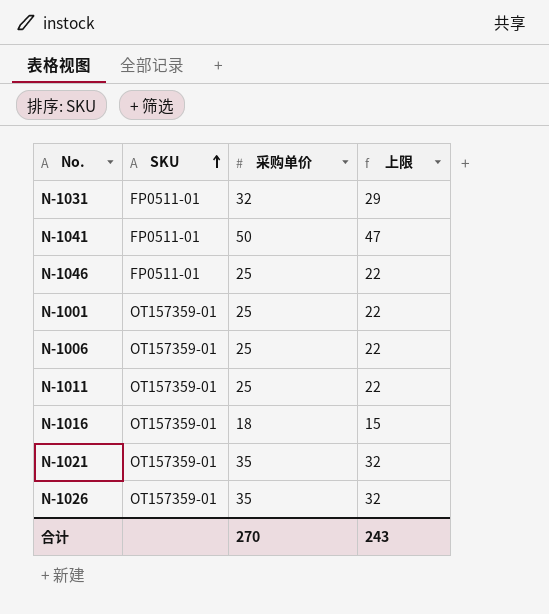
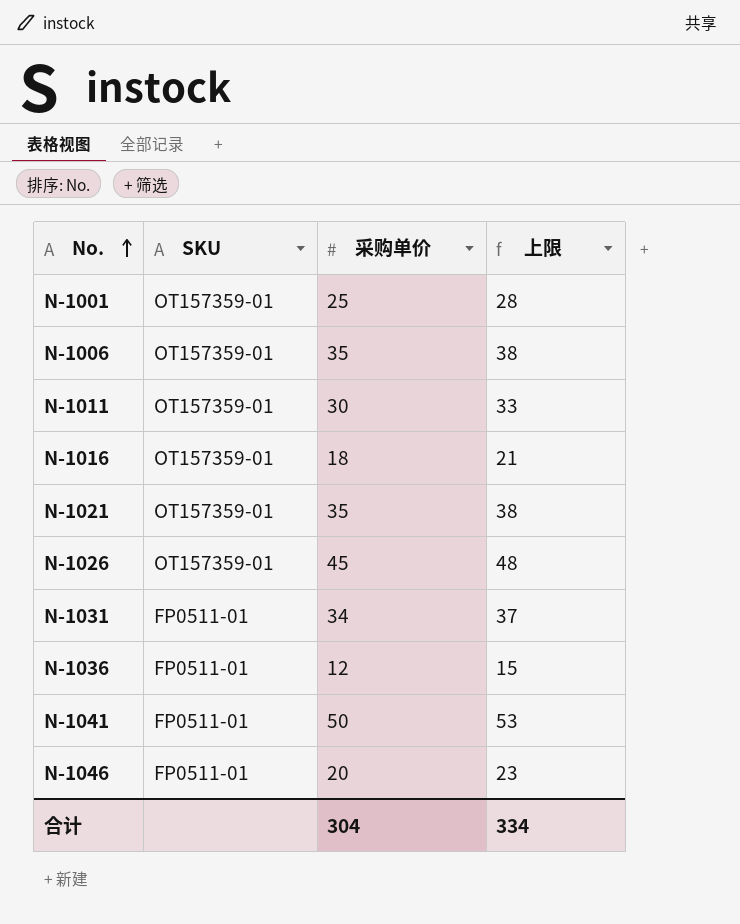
row order: SKU ascending -> No. ascending
column 上限 | formula: [采购单价] - 3 -> [采购单价] + 3
N-1006 | 采购单价: 25 -> 35
N-1011 | 采购单价: 25 -> 30
N-1026 | 采购单价: 35 -> 45
N-1031 | 采购单价: 32 -> 34
row N-1036: none -> FP0511-01 | 12 | 15
N-1046 | 采购单价: 25 -> 20
合计 | 采购单价: 270 -> 304
合计 | 上限: 243 -> 334

